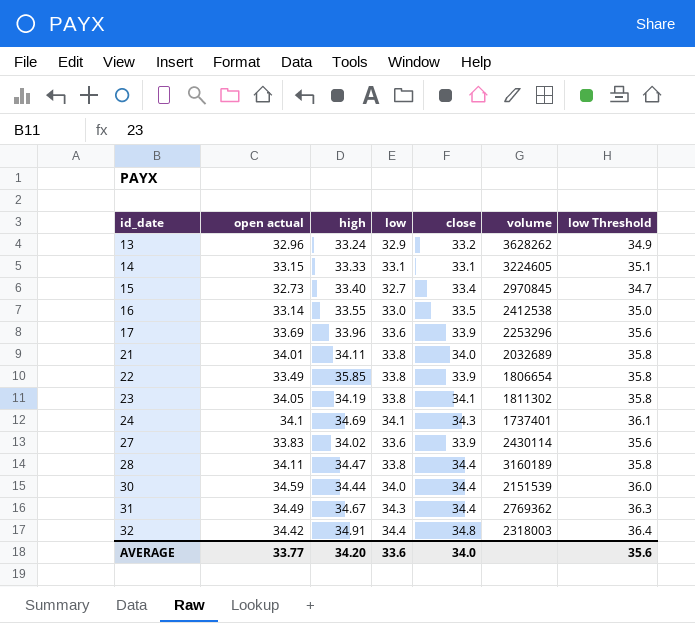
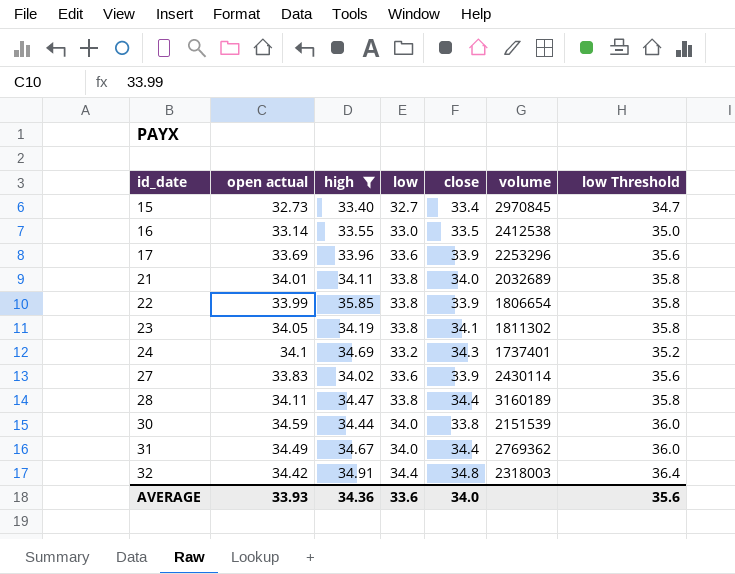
filter: none -> high >= 33.40
22 | open actual: 33.49 -> 33.99
24 | low: 34.1 -> 33.2
24 | low Threshold: 36.1 -> 35.2
30 | close: 34.4 -> 33.8
31 | low: 34.3 -> 34.0
31 | low Threshold: 36.3 -> 36.0
AVERAGE | open actual: 33.77 -> 33.93
AVERAGE | high: 34.20 -> 34.36

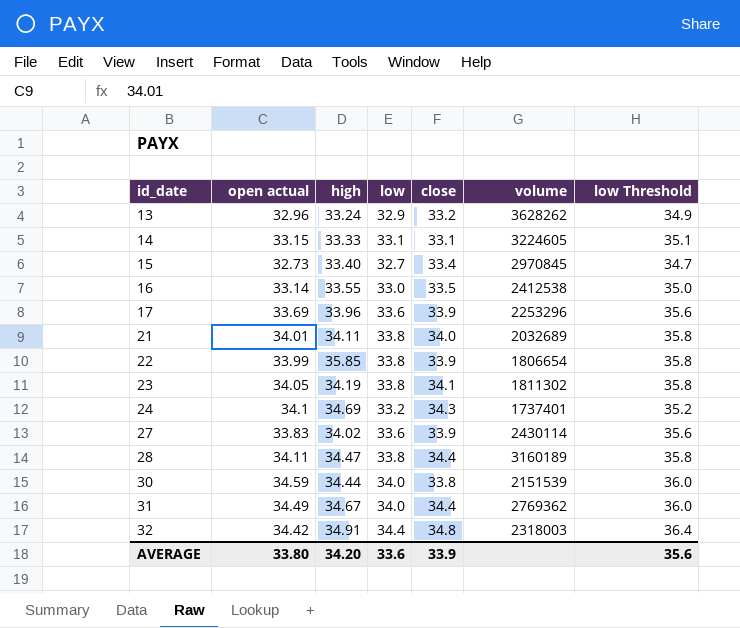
filter: high >= 33.40 -> none
AVERAGE | open actual: 33.93 -> 33.80
AVERAGE | high: 34.36 -> 34.20
AVERAGE | close: 34.0 -> 33.9

